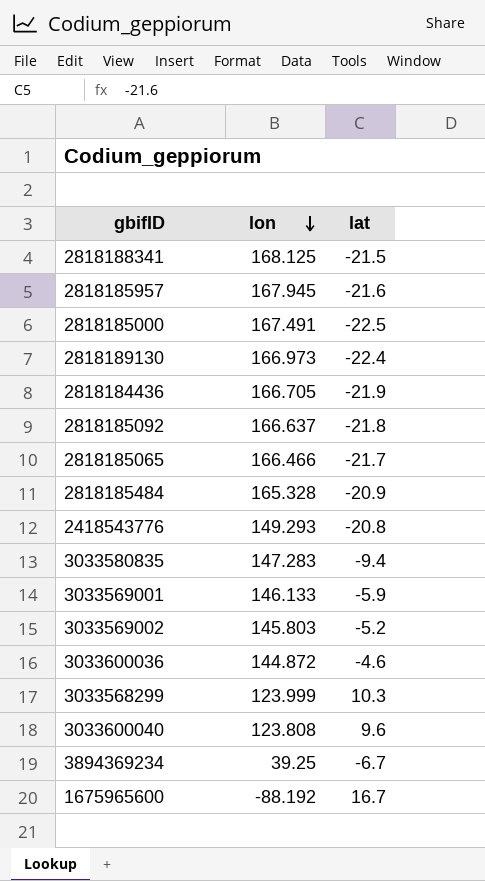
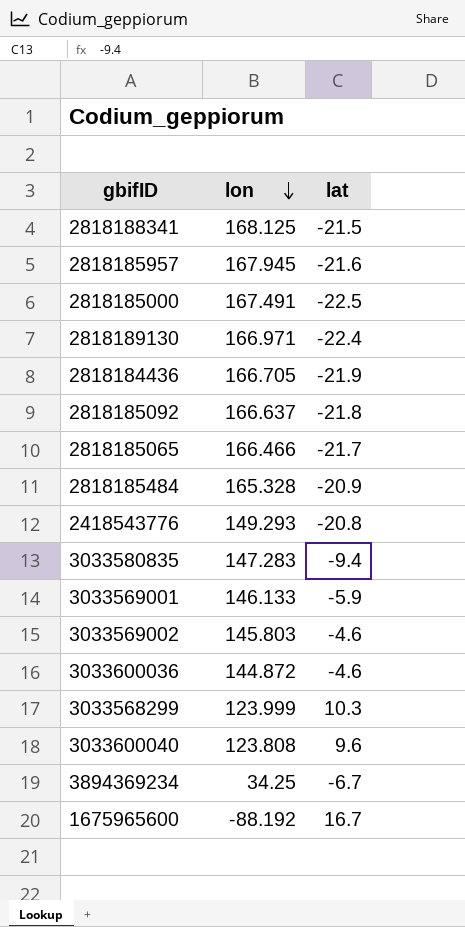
2818189130 | lon: 166.973 -> 166.971
3033569002 | lat: -5.2 -> -4.6
3894369234 | lon: 39.25 -> 34.25

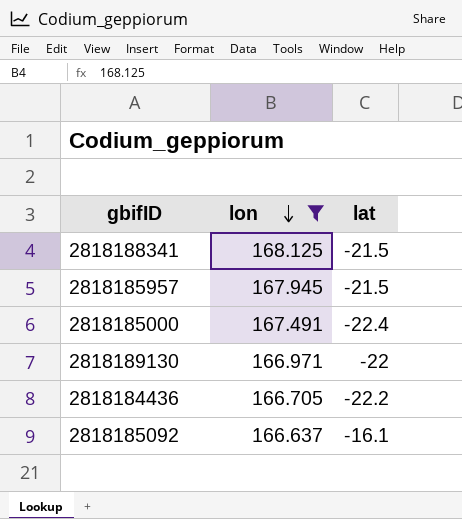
filter: none -> lon >= 166.637
2818185957 | lat: -21.6 -> -21.5
2818185000 | lat: -22.5 -> -22.4
2818189130 | lat: -22.4 -> -22
2818184436 | lat: -21.9 -> -22.2
2818185092 | lat: -21.8 -> -16.1

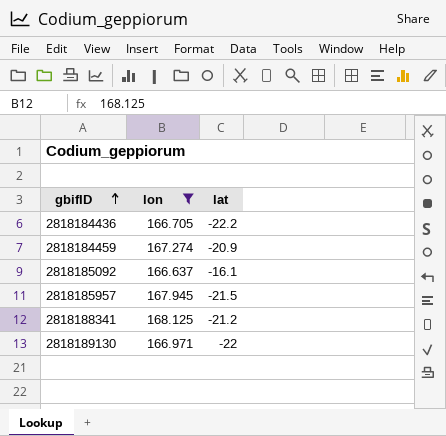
row order: lon descending -> gbifID ascending
row 2818185000: 167.491 | -22.4 -> none
row 2818184459: none -> 167.274 | -20.9
2818188341 | lat: -21.5 -> -21.2

